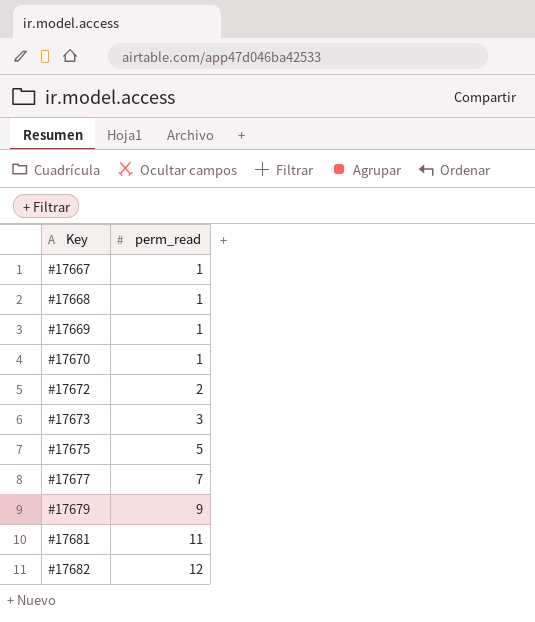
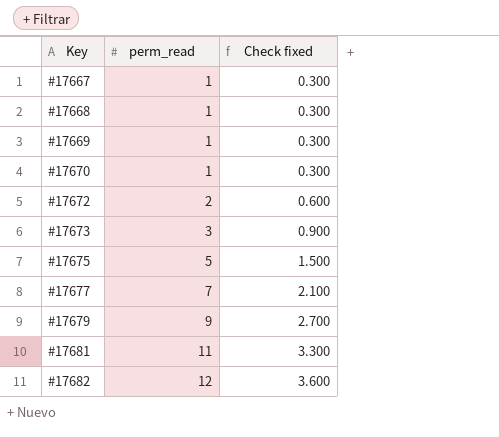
column Check fixed | formula: none -> [perm_read] * 0.3

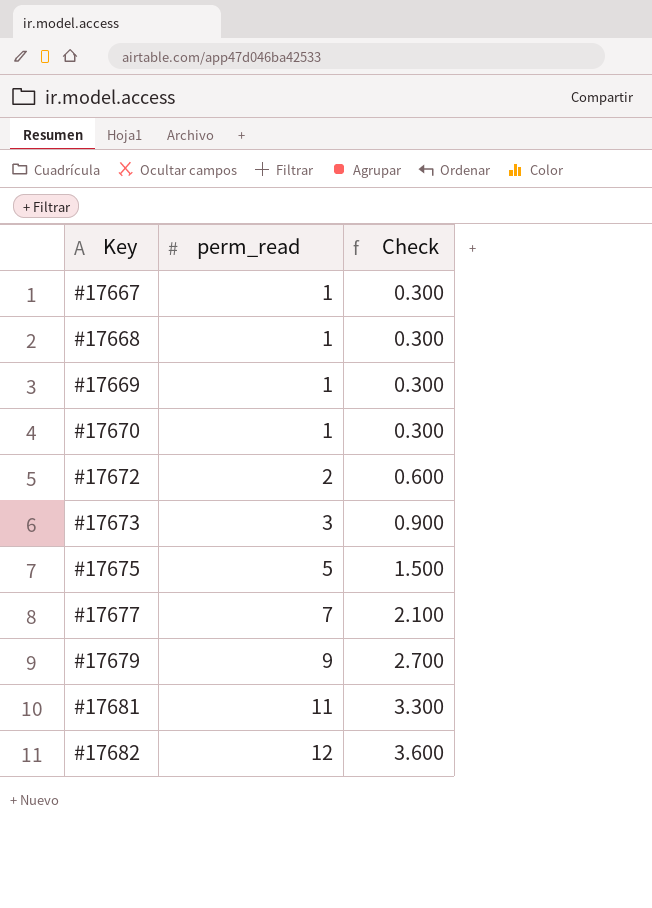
column name: Check fixed -> Check

